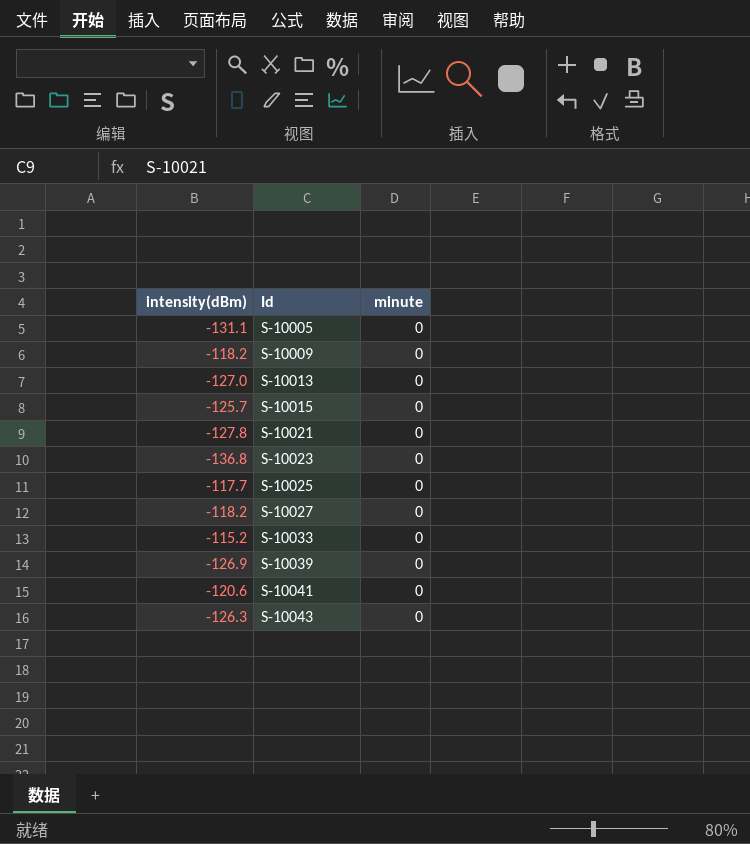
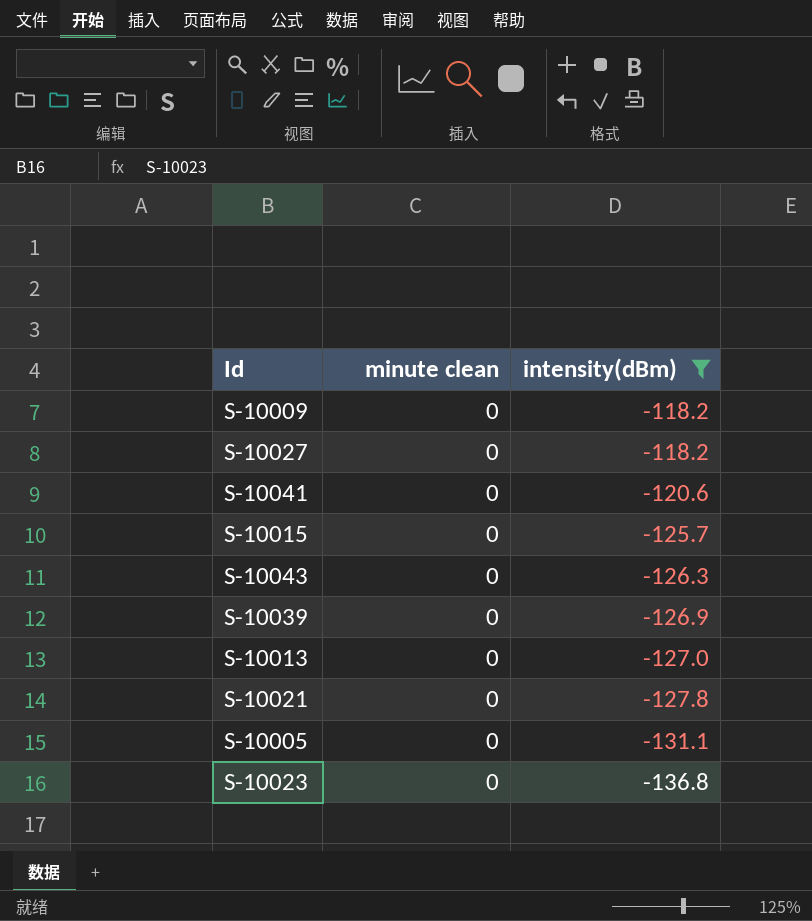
filter: none -> intensity(dBm) <= -118.2
row order: Id ascending -> intensity(dBm) descending
column name: minute -> minute clean
column intensity(dBm) | position: 1 -> 3

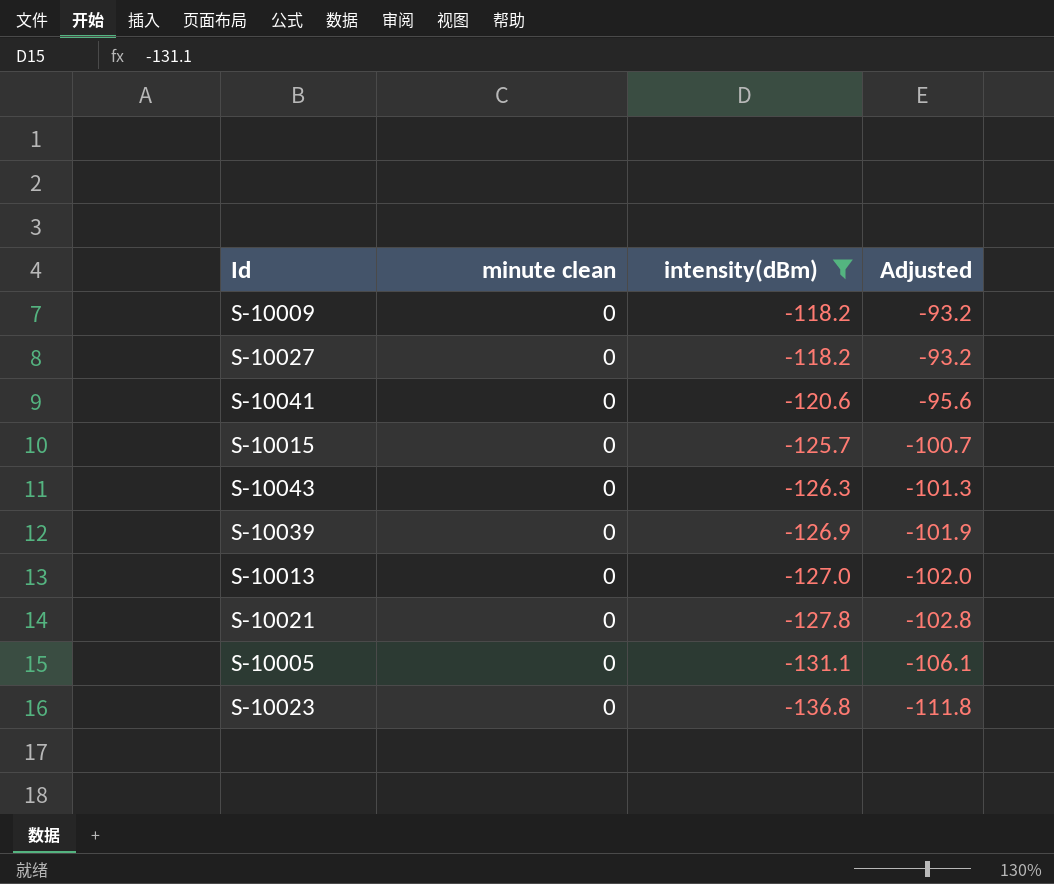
column Adjusted | formula: none -> [intensity(dBm)] + 25

